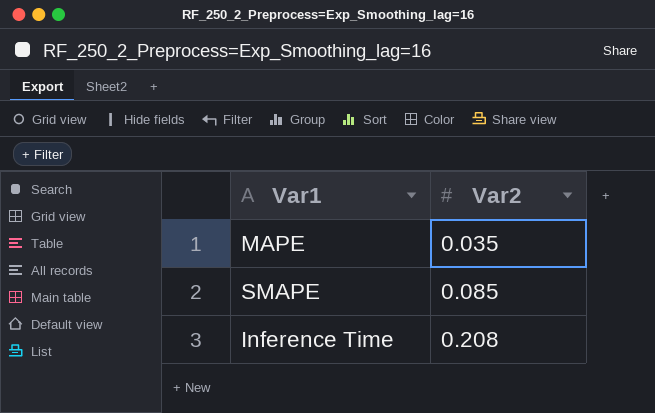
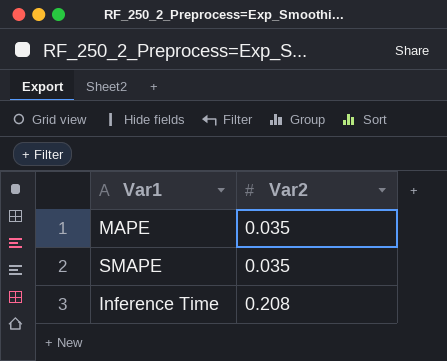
SMAPE | Var2: 0.085 -> 0.035

